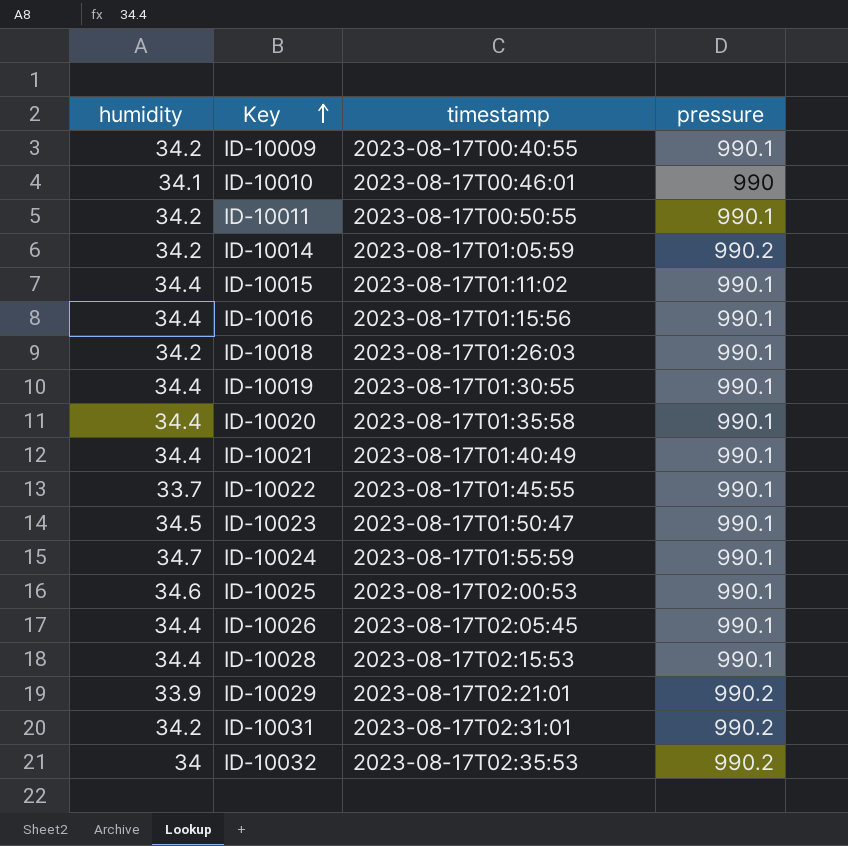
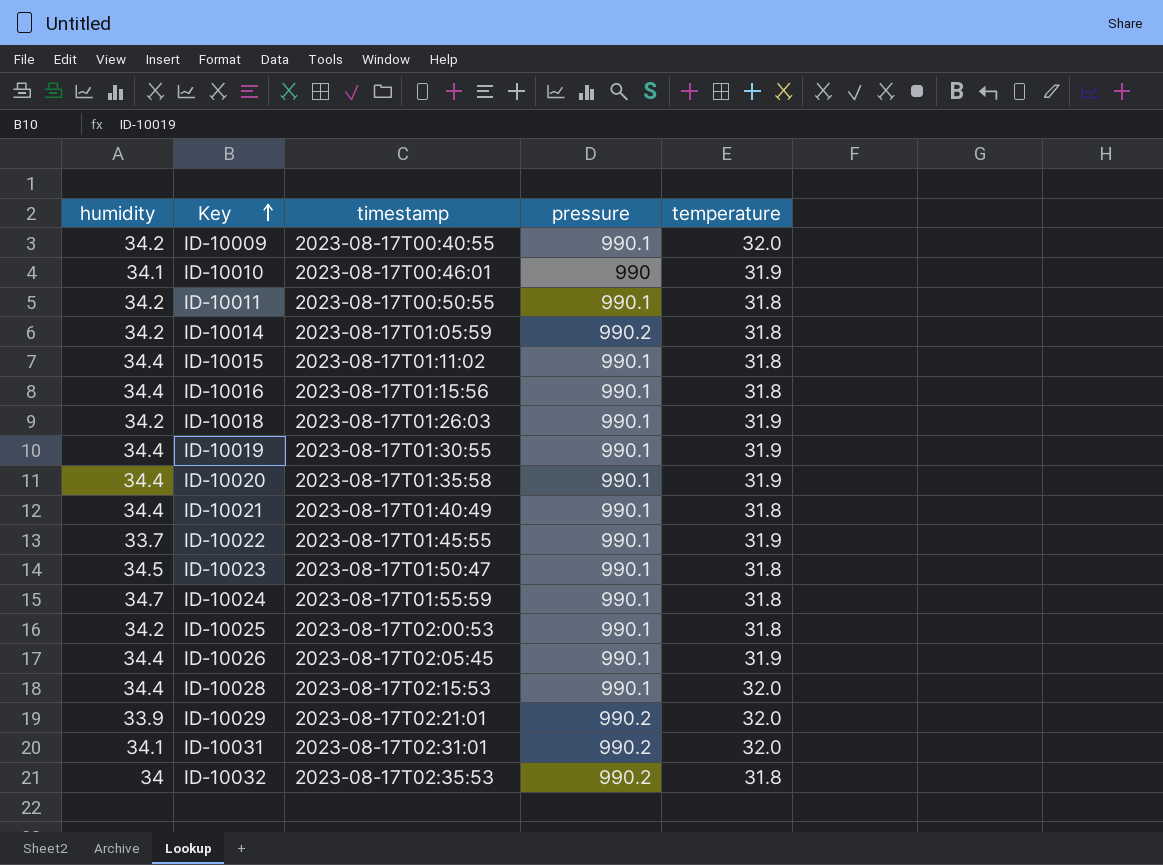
column temperature | position: none -> 5
ID-10025 | humidity: 34.6 -> 34.2
ID-10031 | humidity: 34.2 -> 34.1

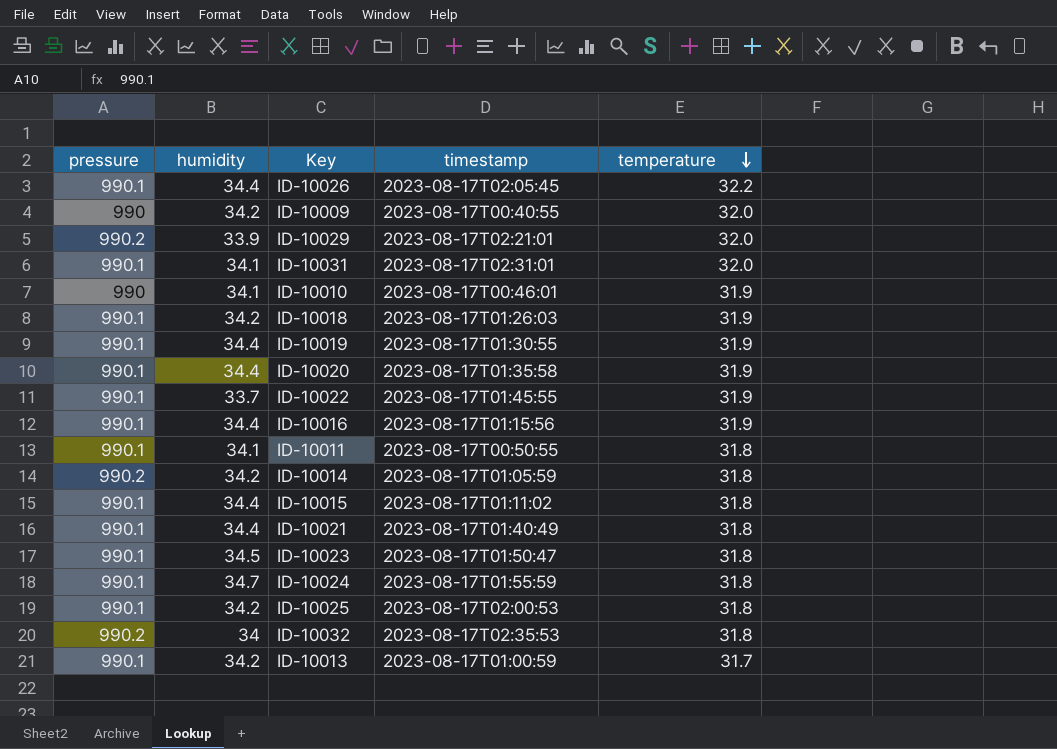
row order: Key ascending -> temperature descending
column pressure | position: 4 -> 1
row ID-10028: 34.4 | 2023-08-17T02:15:53 | 990.1 | 32.0 -> none
ID-10026 | temperature: 31.9 -> 32.2
ID-10009 | pressure: 990.1 -> 990
ID-10031 | pressure: 990.2 -> 990.1
ID-10016 | temperature: 31.8 -> 31.9
ID-10011 | humidity: 34.2 -> 34.1
row ID-10013: none -> 990.1 | 34.2 | 2023-08-17T01:00:59 | 31.7

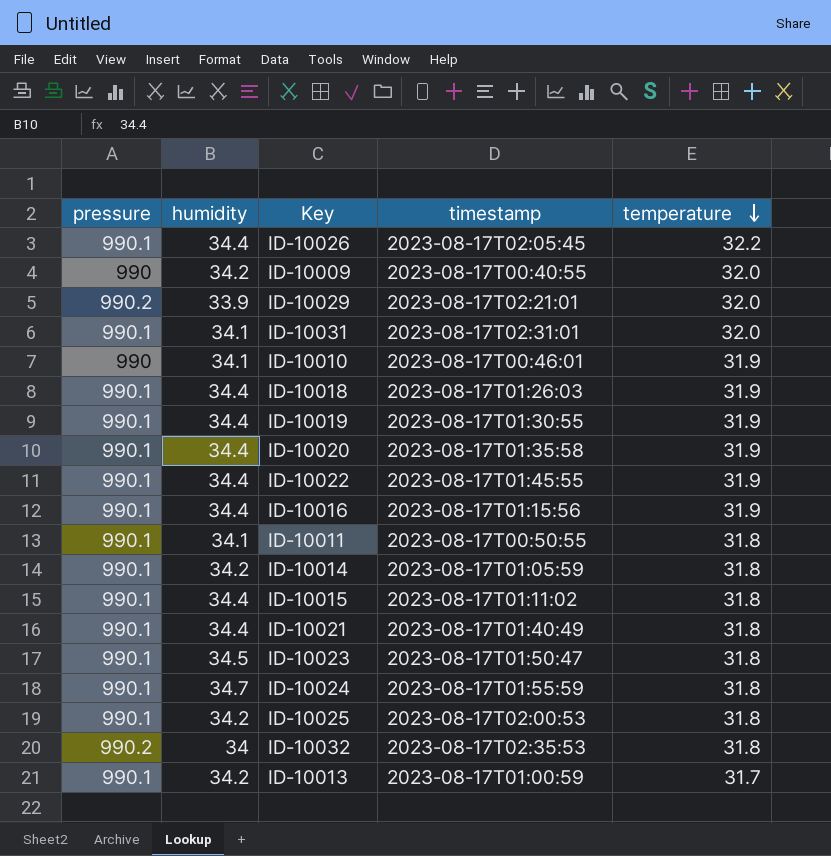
ID-10018 | humidity: 34.2 -> 34.4
ID-10022 | humidity: 33.7 -> 34.4
ID-10014 | pressure: 990.2 -> 990.1

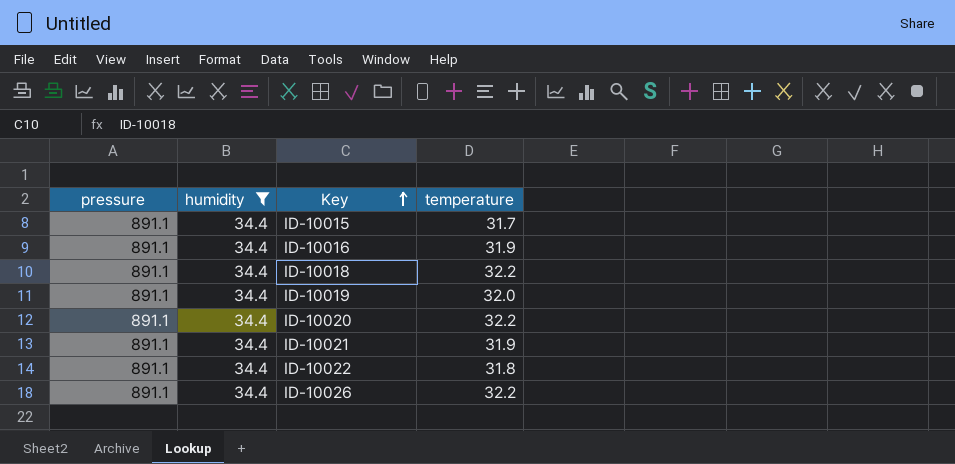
filter: none -> humidity = 34.4
row order: temperature descending -> Key ascending
column timestamp | position: 4 -> none
ID-10015 | pressure: 990.1 -> 891.1
ID-10015 | temperature: 31.8 -> 31.7
ID-10016 | pressure: 990.1 -> 891.1
ID-10018 | pressure: 990.1 -> 891.1
ID-10018 | temperature: 31.9 -> 32.2
ID-10019 | pressure: 990.1 -> 891.1
ID-10019 | temperature: 31.9 -> 32.0
ID-10020 | pressure: 990.1 -> 891.1
ID-10020 | temperature: 31.9 -> 32.2
ID-10021 | pressure: 990.1 -> 891.1
ID-10021 | temperature: 31.8 -> 31.9
ID-10022 | pressure: 990.1 -> 891.1
ID-10022 | temperature: 31.9 -> 31.8
ID-10026 | pressure: 990.1 -> 891.1

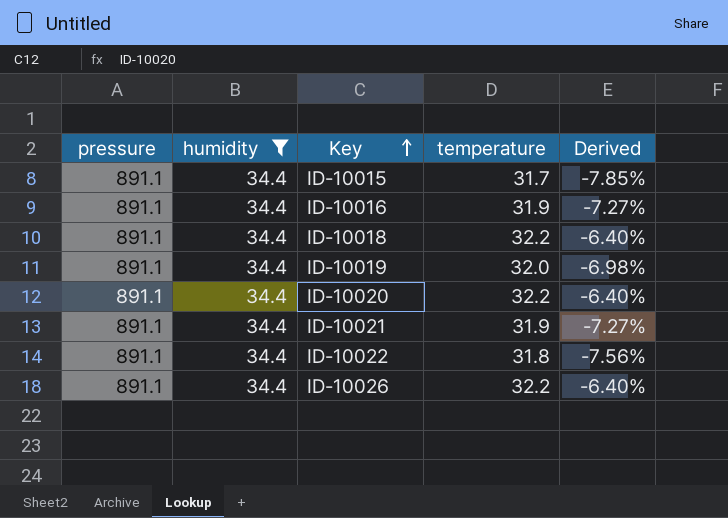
column Derived | formula: none -> ([temperature] - [humidity]) / [humidity]

